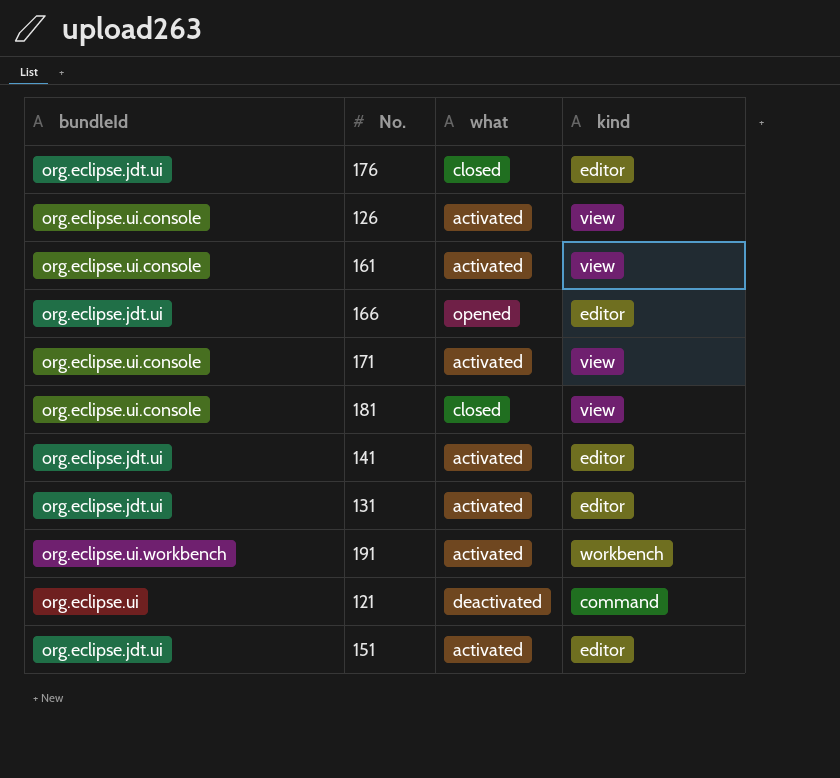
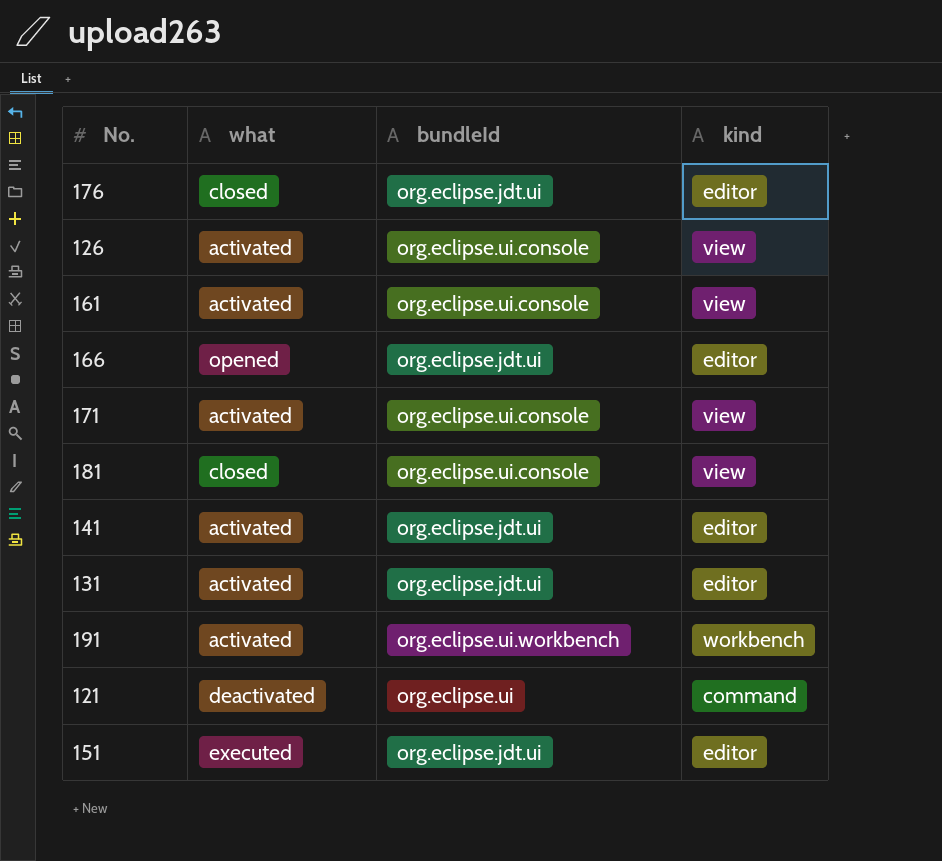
column bundleId | position: 1 -> 3
151 | what: activated -> executed

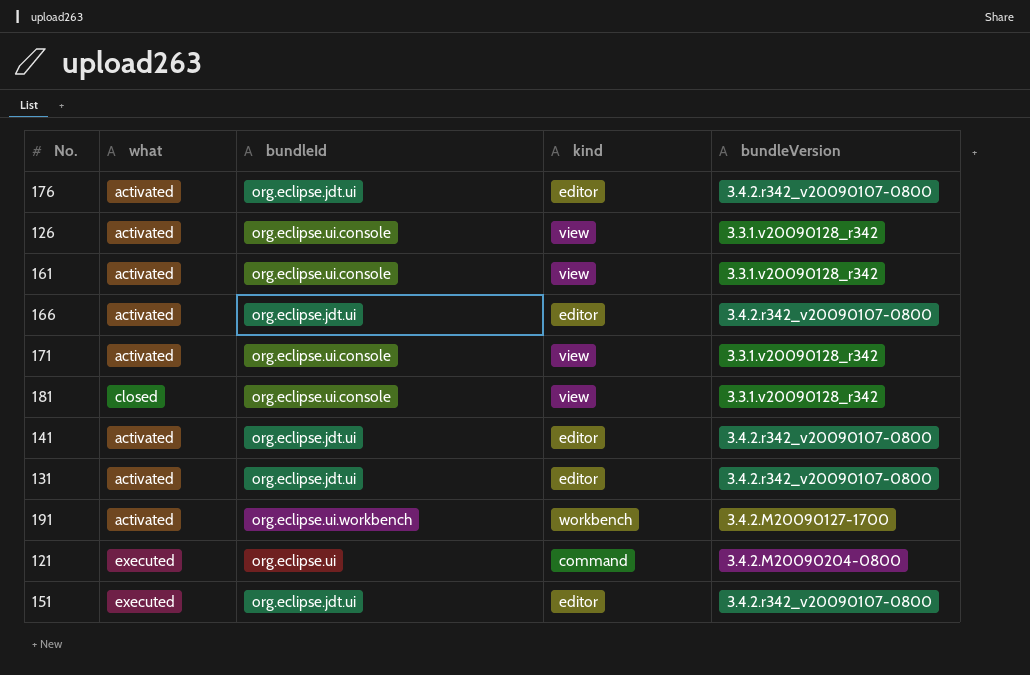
column bundleVersion | position: none -> 5
176 | what: closed -> activated
166 | what: opened -> activated
121 | what: deactivated -> executed

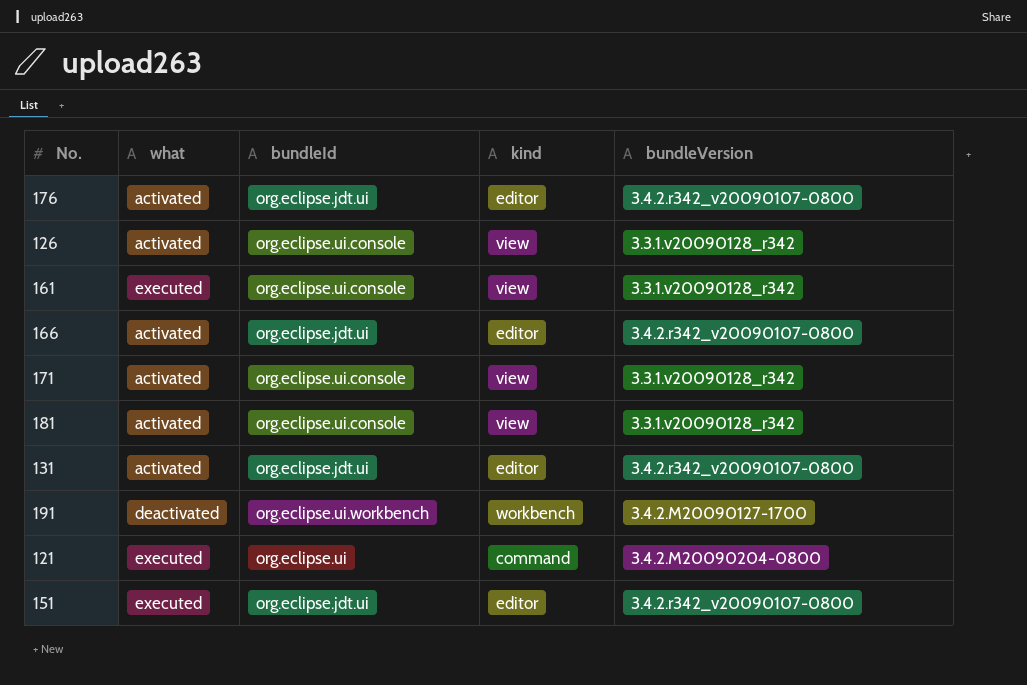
row 141: activated | org.eclipse.jdt.ui | editor | 3.4.2.r342_v20090107-0800 -> none
161 | what: activated -> executed
181 | what: closed -> activated
191 | what: activated -> deactivated

